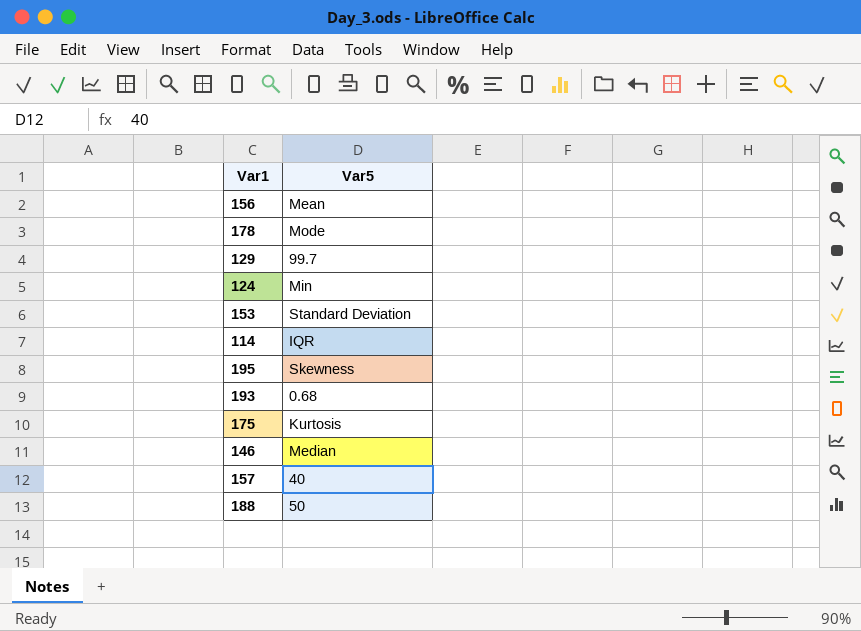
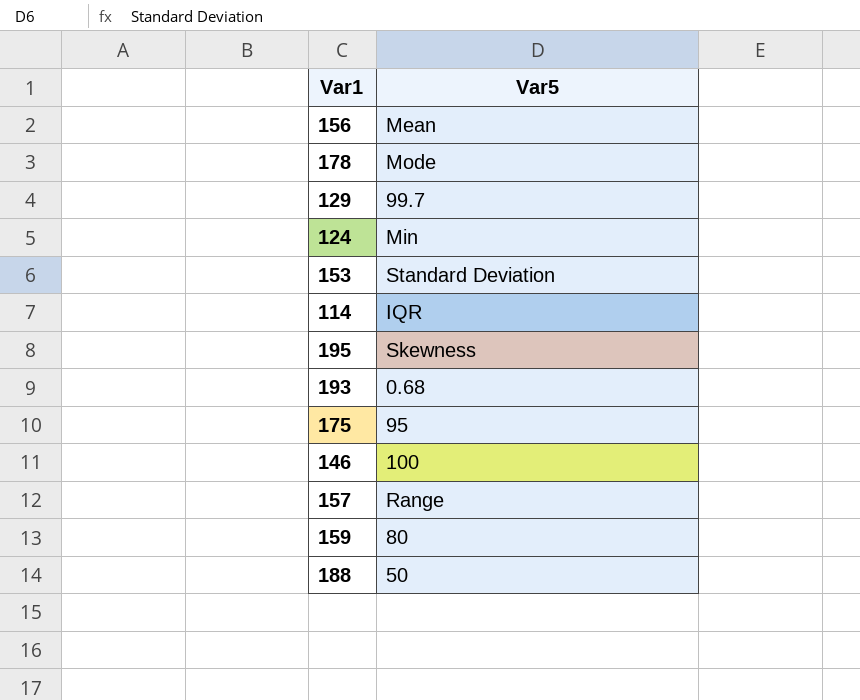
175 | Var5: Kurtosis -> 95
146 | Var5: Median -> 100
157 | Var5: 40 -> Range
row 159: none -> 80

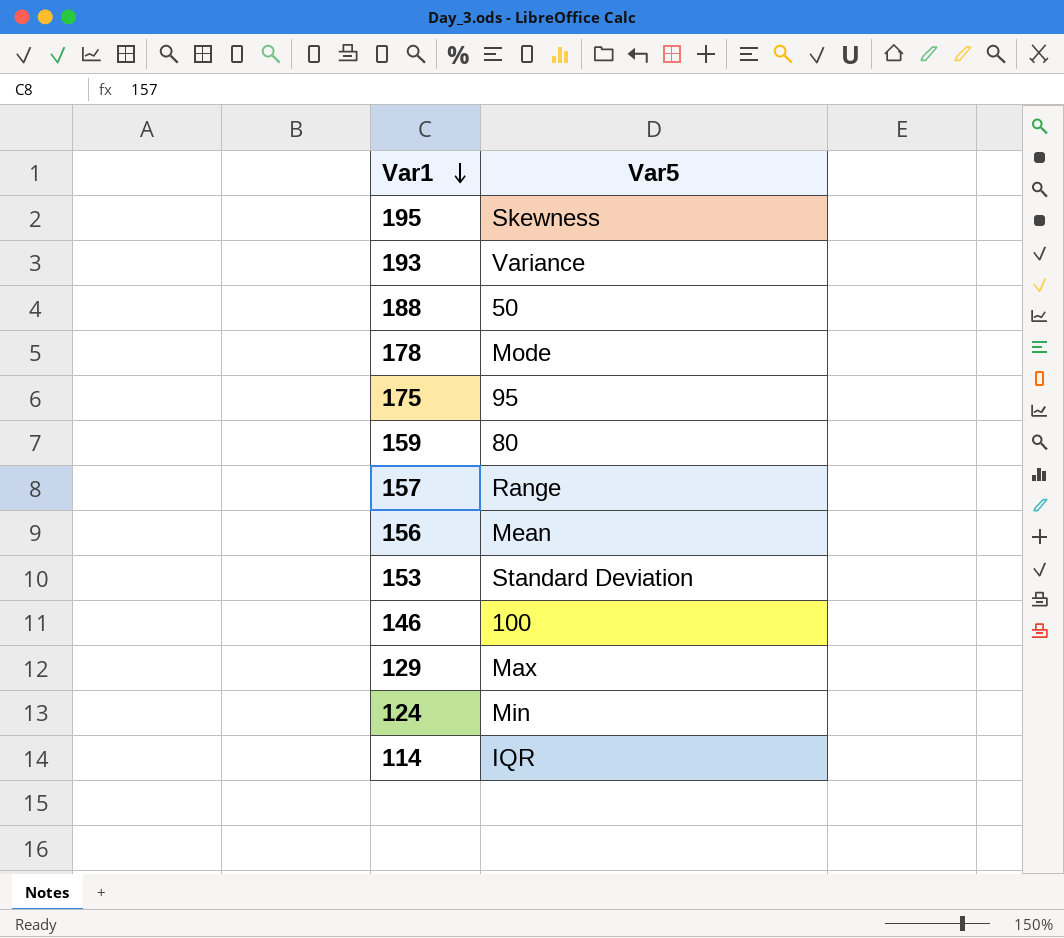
row order: none -> Var1 descending
193 | Var5: 0.68 -> Variance
129 | Var5: 99.7 -> Max

